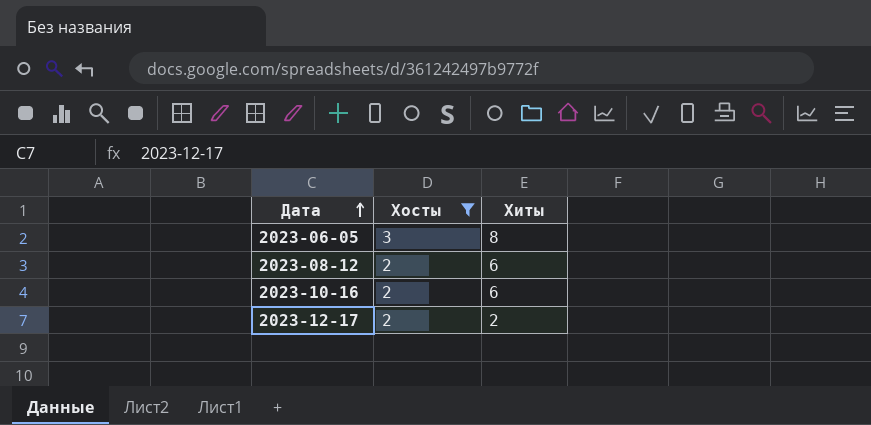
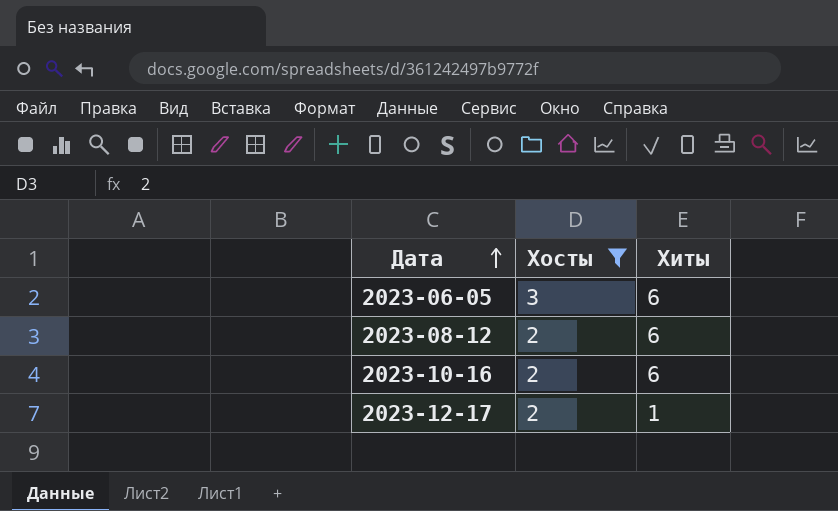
2023-06-05 | Хиты: 8 -> 6
2023-12-17 | Хиты: 2 -> 1

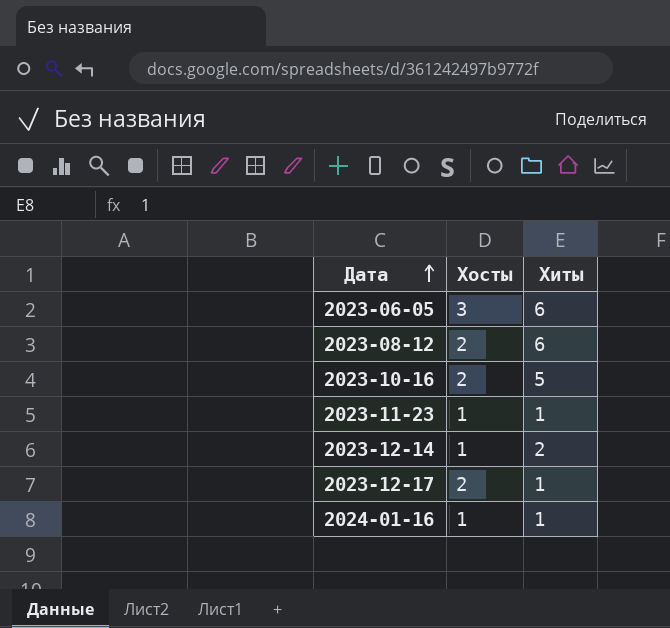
filter: Хосты != 1 -> none
2023-10-16 | Хиты: 6 -> 5

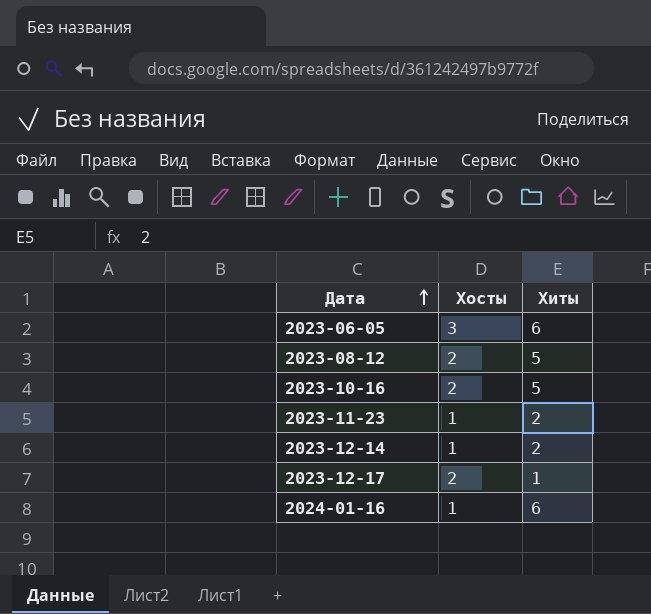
2023-08-12 | Хиты: 6 -> 5
2023-11-23 | Хиты: 1 -> 2
2024-01-16 | Хиты: 1 -> 6

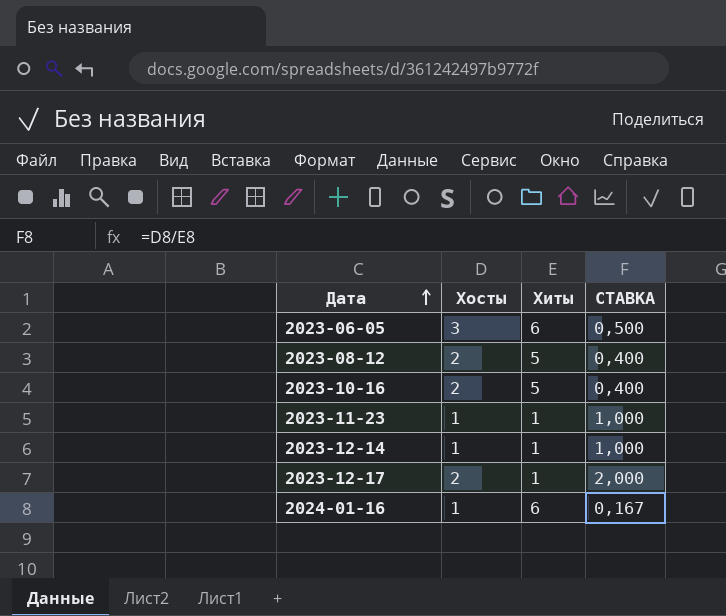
column СТАВКА | formula: none -> [Хосты] / [Хиты]
2023-11-23 | Хиты: 2 -> 1
2023-12-14 | Хиты: 2 -> 1

